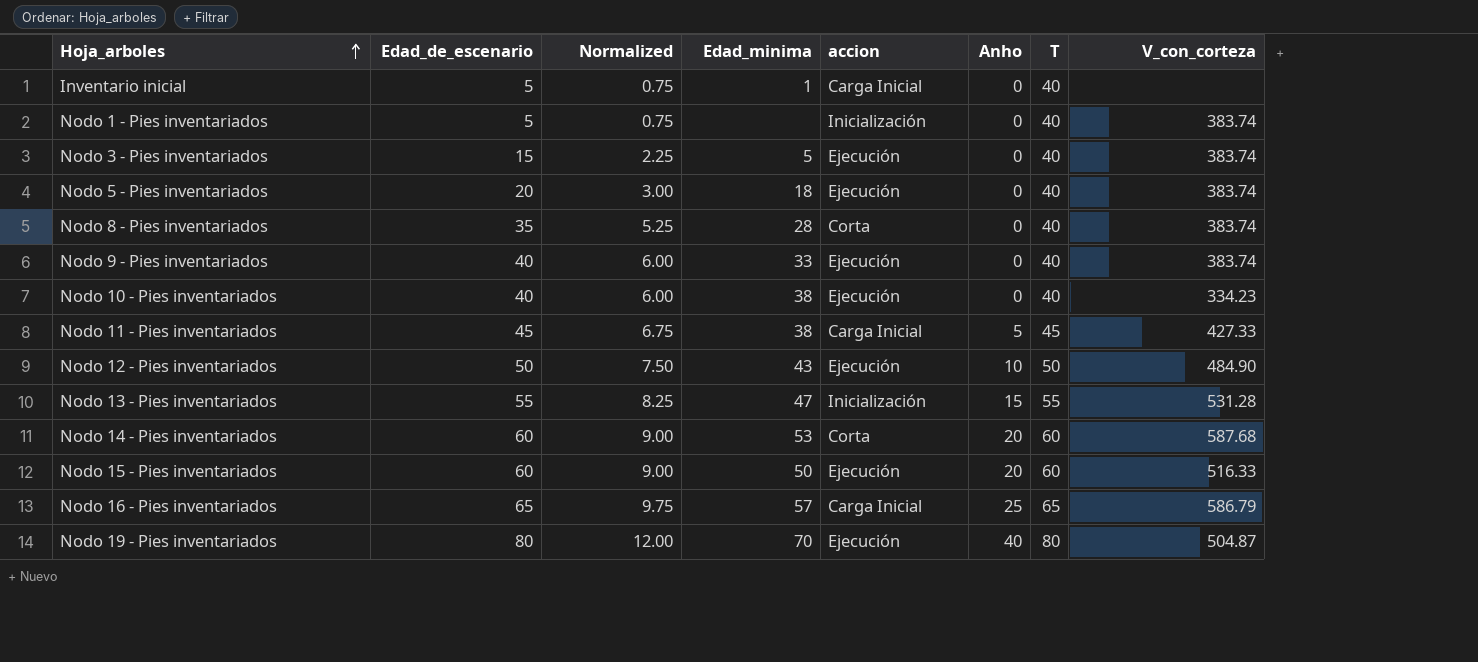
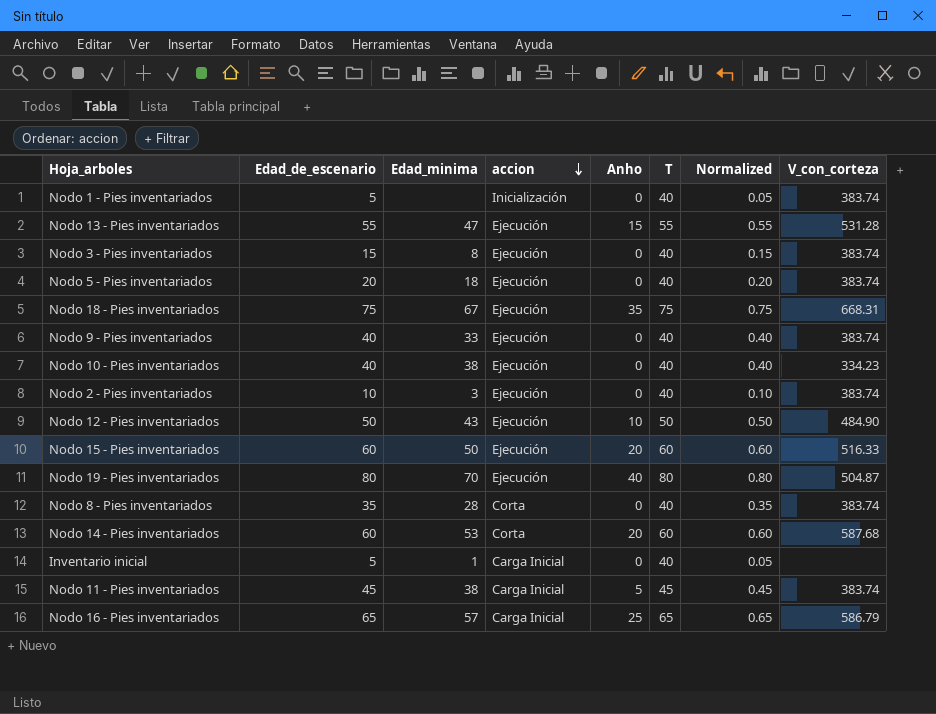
row order: Hoja_arboles ascending -> accion descending
column Normalized | formula: [Edad_de_escenario] * 0.15 -> [Edad_de_escenario] * 0.01
column Normalized | position: 3 -> 7
Nodo 13 - Pies inventariados | accion: Inicialización -> Ejecución
Nodo 3 - Pies inventariados | Edad_minima: 5 -> 8
row Nodo 18 - Pies inventariados: none -> 75 | 67 | Ejecución | 35 | 75 | 0.75 | 668.31
row Nodo 2 - Pies inventariados: none -> 10 | 3 | Ejecución | 0 | 40 | 0.10 | 383.74
Nodo 11 - Pies inventariados | V_con_corteza: 427.33 -> 383.74

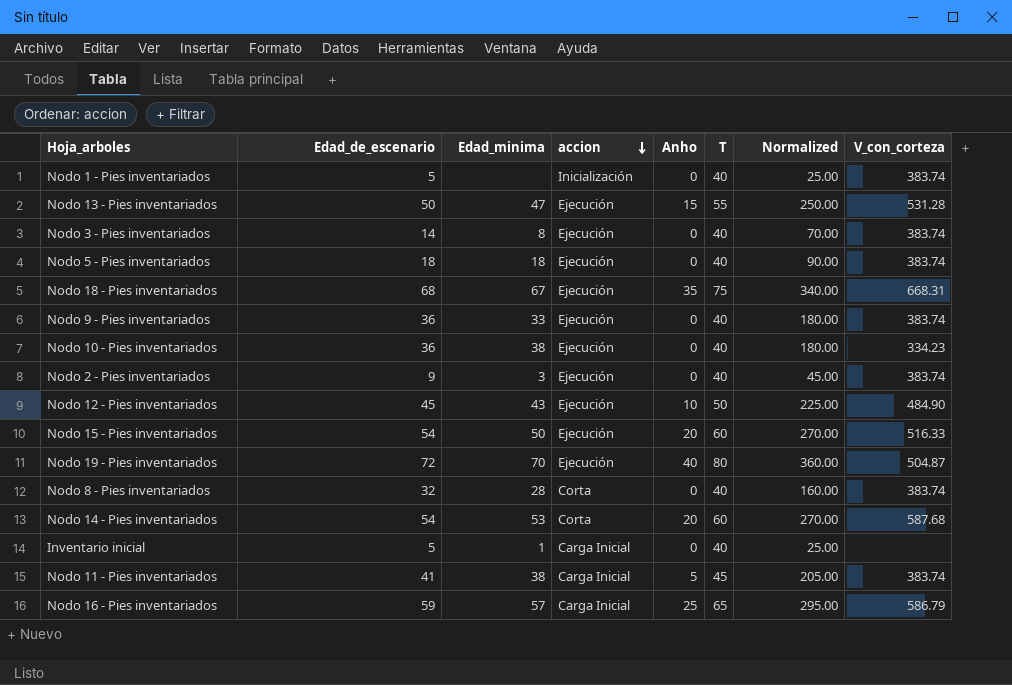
column Normalized | formula: [Edad_de_escenario] * 0.01 -> [Edad_de_escenario] * 5
Nodo 13 - Pies inventariados | Edad_de_escenario: 55 -> 50
Nodo 3 - Pies inventariados | Edad_de_escenario: 15 -> 14
Nodo 5 - Pies inventariados | Edad_de_escenario: 20 -> 18
Nodo 18 - Pies inventariados | Edad_de_escenario: 75 -> 68
Nodo 9 - Pies inventariados | Edad_de_escenario: 40 -> 36
Nodo 10 - Pies inventariados | Edad_de_escenario: 40 -> 36
Nodo 2 - Pies inventariados | Edad_de_escenario: 10 -> 9
Nodo 12 - Pies inventariados | Edad_de_escenario: 50 -> 45
Nodo 15 - Pies inventariados | Edad_de_escenario: 60 -> 54
Nodo 19 - Pies inventariados | Edad_de_escenario: 80 -> 72
Nodo 8 - Pies inventariados | Edad_de_escenario: 35 -> 32
Nodo 14 - Pies inventariados | Edad_de_escenario: 60 -> 54
Nodo 11 - Pies inventariados | Edad_de_escenario: 45 -> 41
Nodo 16 - Pies inventariados | Edad_de_escenario: 65 -> 59

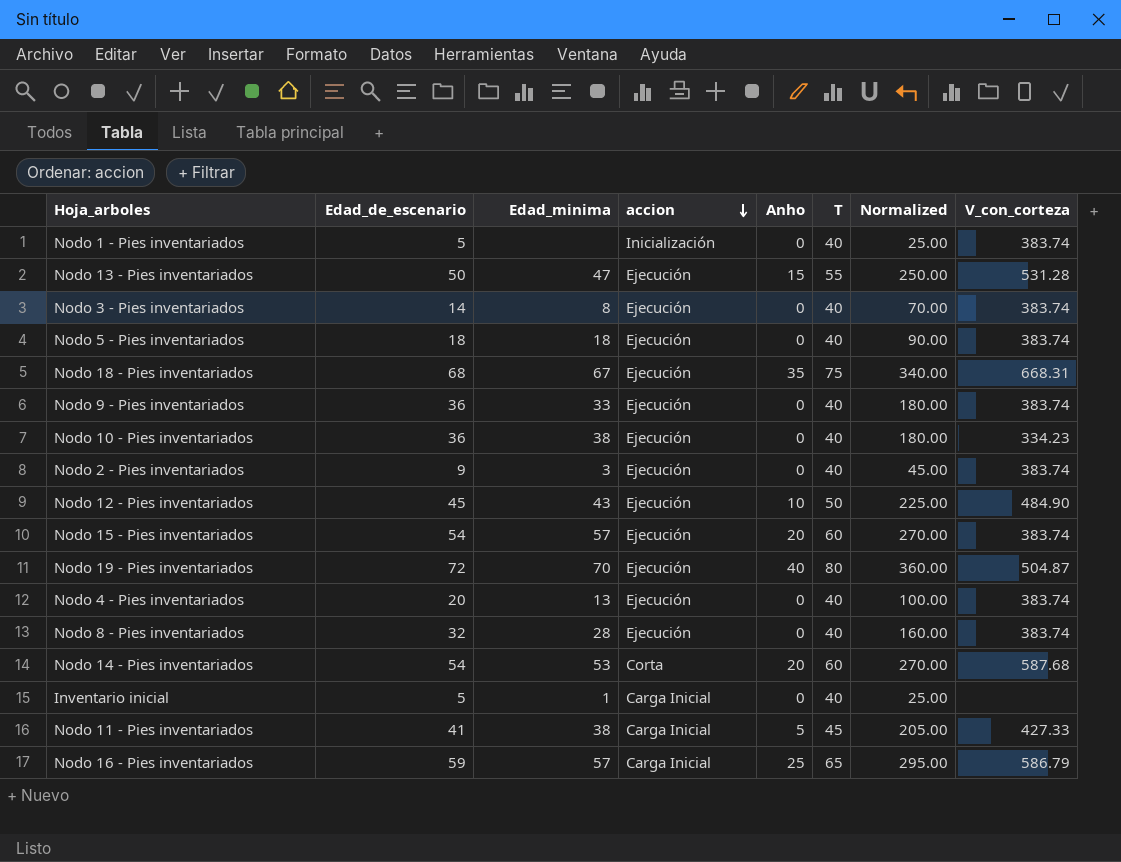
Nodo 15 - Pies inventariados | Edad_minima: 50 -> 57
Nodo 15 - Pies inventariados | V_con_corteza: 516.33 -> 383.74
row Nodo 4 - Pies inventariados: none -> 20 | 13 | Ejecución | 0 | 40 | 100.00 | 383.74
Nodo 8 - Pies inventariados | accion: Corta -> Ejecución
Nodo 11 - Pies inventariados | V_con_corteza: 383.74 -> 427.33

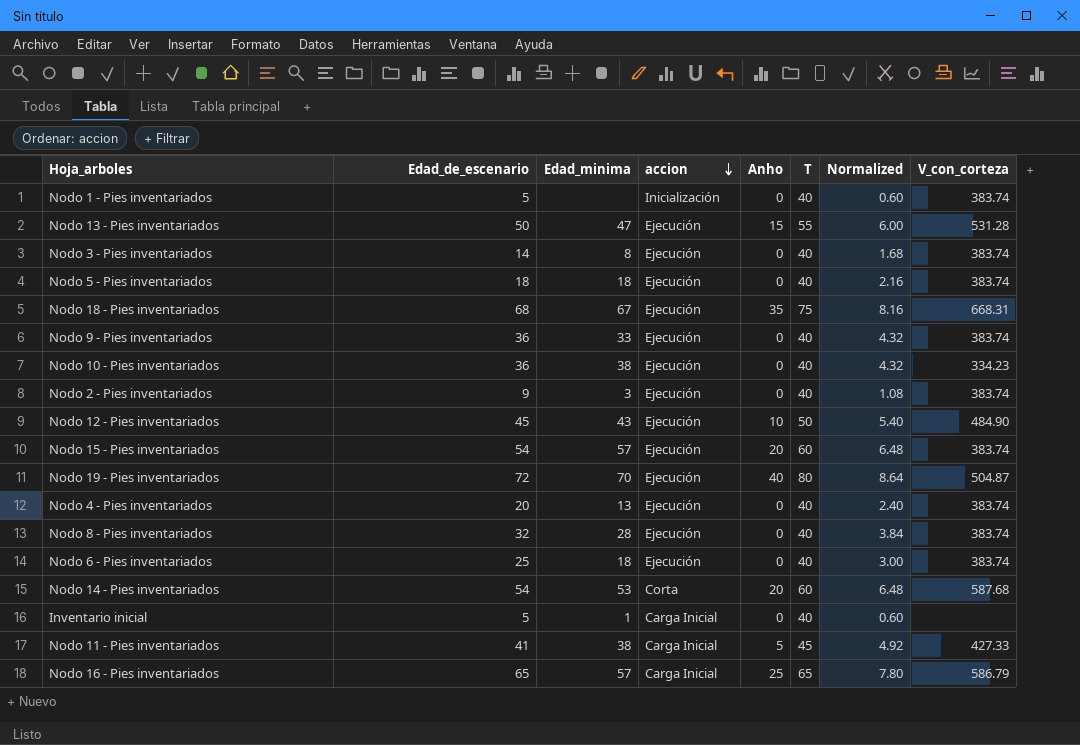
column Normalized | formula: [Edad_de_escenario] * 5 -> [Edad_de_escenario] * 0.12
row Nodo 6 - Pies inventariados: none -> 25 | 18 | Ejecución | 0 | 40 | 3.00 | 383.74
Nodo 16 - Pies inventariados | Edad_de_escenario: 59 -> 65

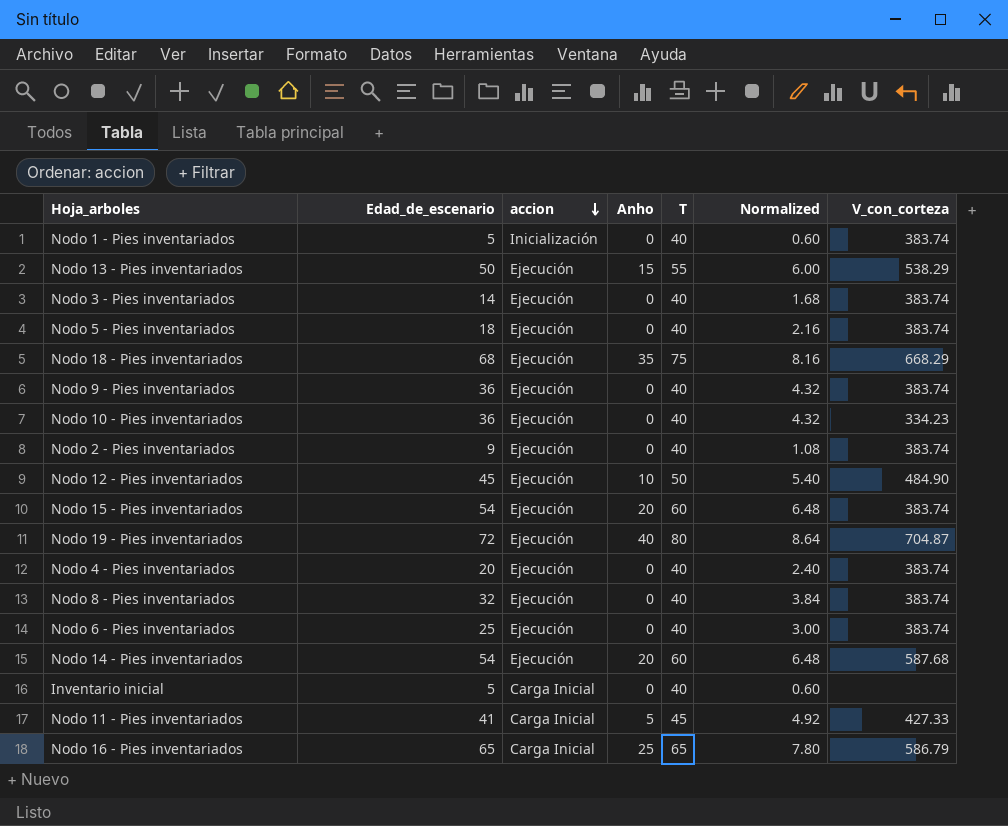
column Edad_minima | position: 3 -> none
Nodo 13 - Pies inventariados | V_con_corteza: 531.28 -> 538.29
Nodo 18 - Pies inventariados | V_con_corteza: 668.31 -> 668.29
Nodo 19 - Pies inventariados | V_con_corteza: 504.87 -> 704.87
Nodo 14 - Pies inventariados | accion: Corta -> Ejecución

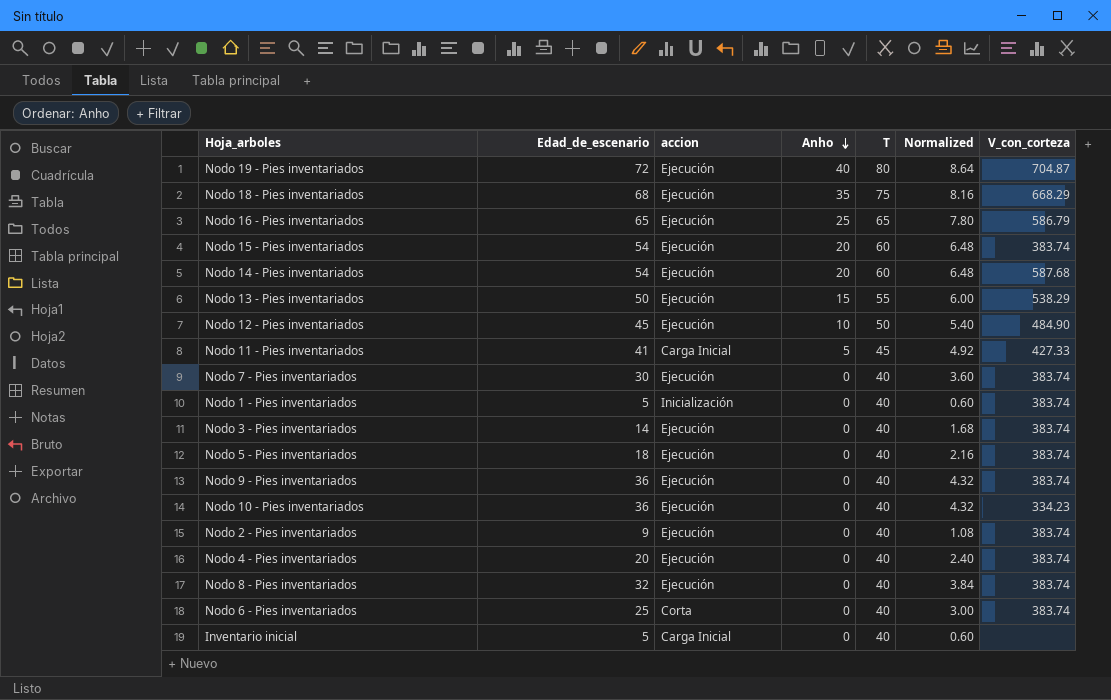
row order: accion descending -> Anho descending
Nodo 16 - Pies inventariados | accion: Carga Inicial -> Ejecución
row Nodo 7 - Pies inventariados: none -> 30 | Ejecución | 0 | 40 | 3.60 | 383.74
Nodo 6 - Pies inventariados | accion: Ejecución -> Corta

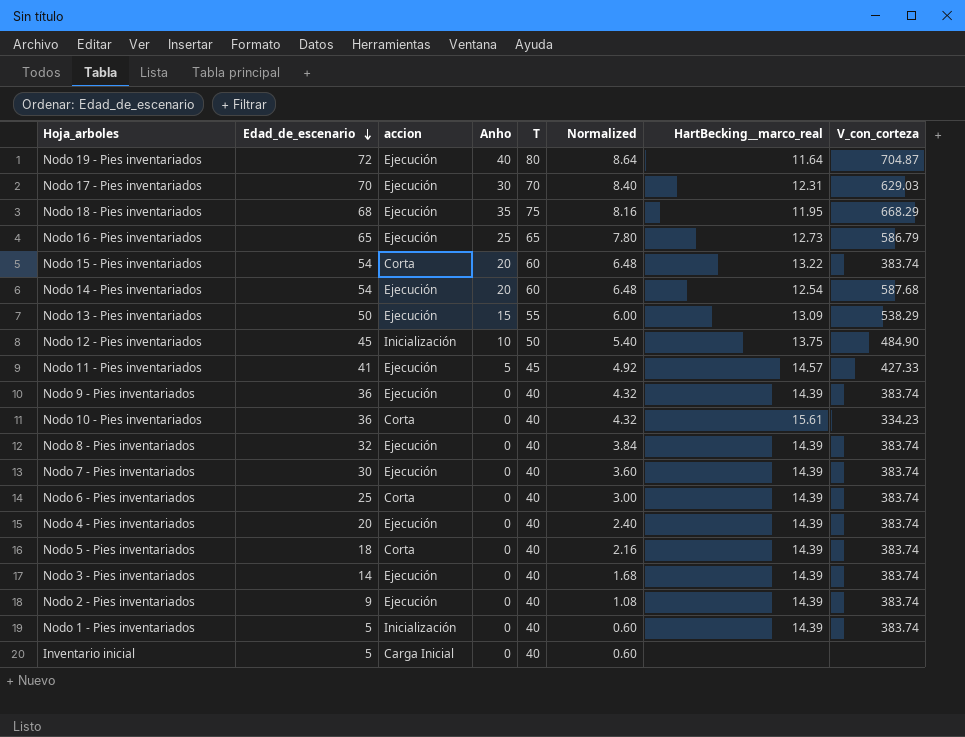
row order: Anho descending -> Edad_de_escenario descending
column HartBecking__marco_real | position: none -> 7
row Nodo 17 - Pies inventariados: none -> 70 | Ejecución | 30 | 70 | 8.40 | 12.31 | 629.03
Nodo 15 - Pies inventariados | accion: Ejecución -> Corta
Nodo 12 - Pies inventariados | accion: Ejecución -> Inicialización
Nodo 11 - Pies inventariados | accion: Carga Inicial -> Ejecución
Nodo 10 - Pies inventariados | accion: Ejecución -> Corta
Nodo 5 - Pies inventariados | accion: Ejecución -> Corta

